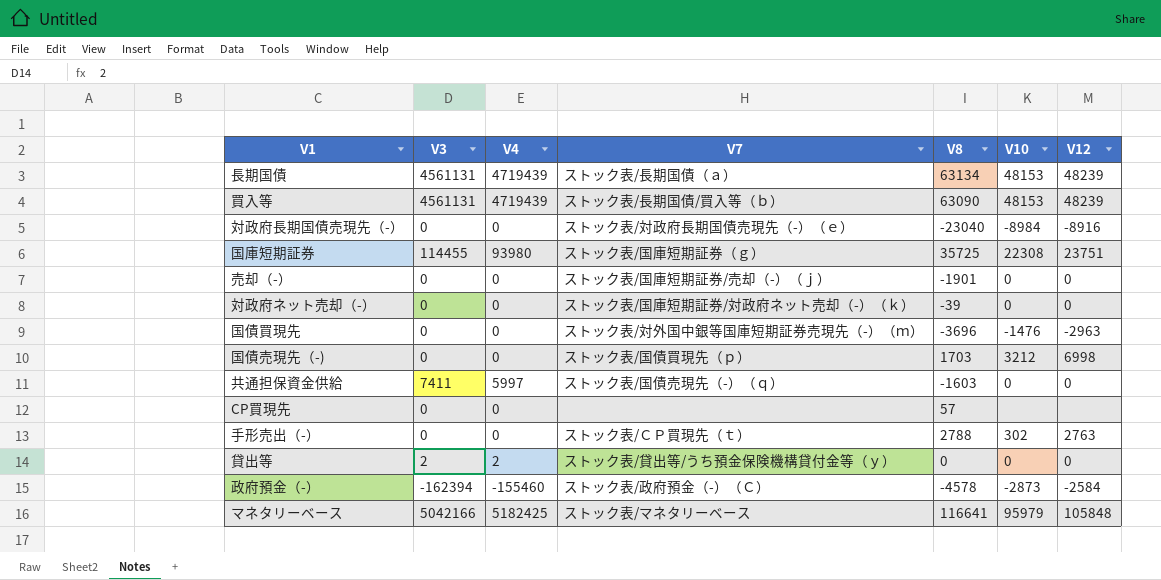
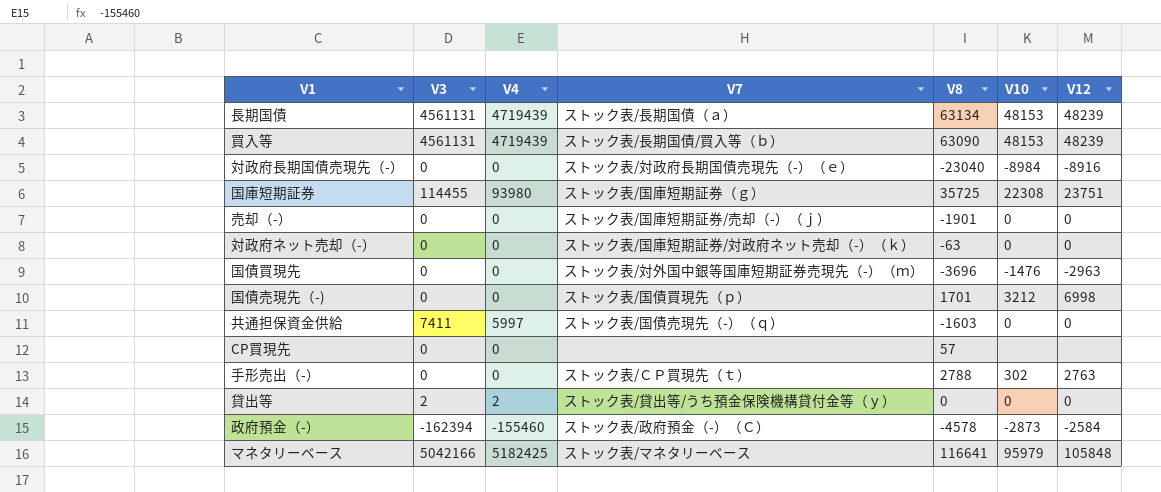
対政府ネット売却（-） | V8: -39 -> -63
国債売現先（-) | V8: 1703 -> 1701

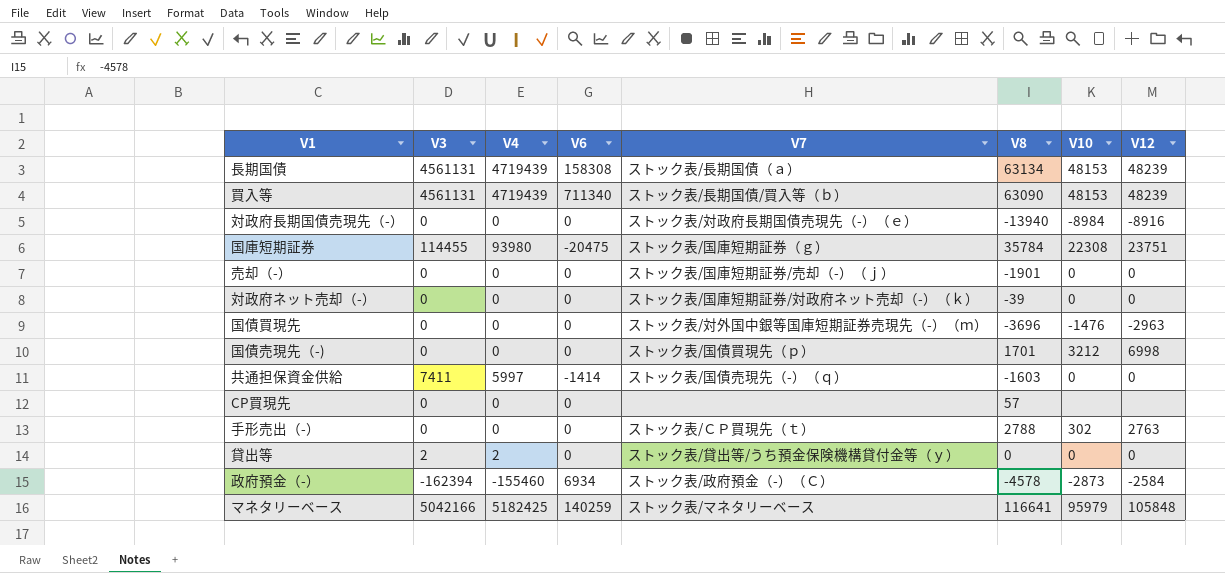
column V6 | position: none -> 4
対政府長期国債売現先（-） | V8: -23040 -> -13940
国庫短期証券 | V8: 35725 -> 35784
対政府ネット売却（-） | V8: -63 -> -39

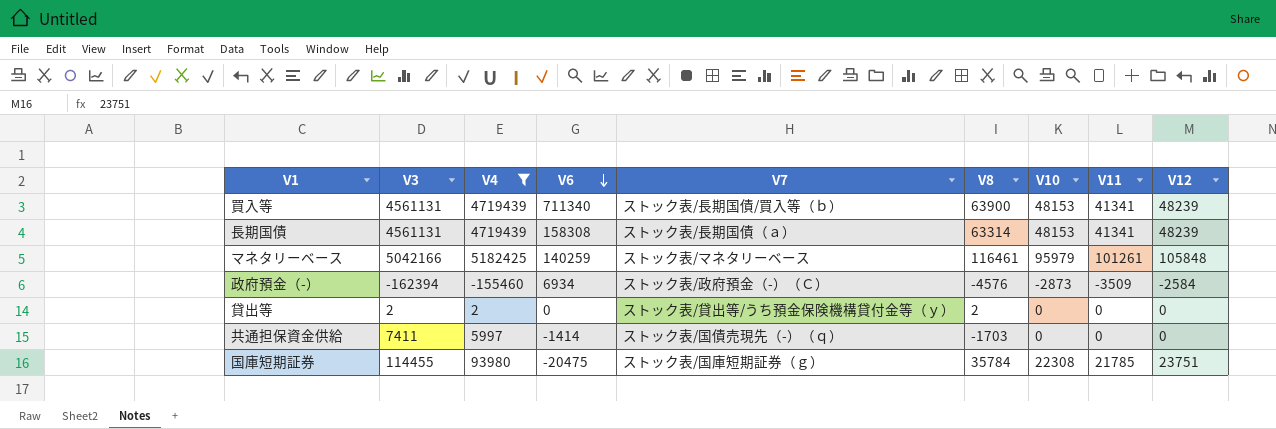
filter: none -> V4 != 0
row order: none -> V6 descending
column V11 | position: none -> 8
買入等 | V8: 63090 -> 63900
長期国債 | V8: 63134 -> 63314
マネタリーベース | V8: 116641 -> 116461
政府預金（-） | V8: -4578 -> -4576
貸出等 | V8: 0 -> 2
共通担保資金供給 | V8: -1603 -> -1703

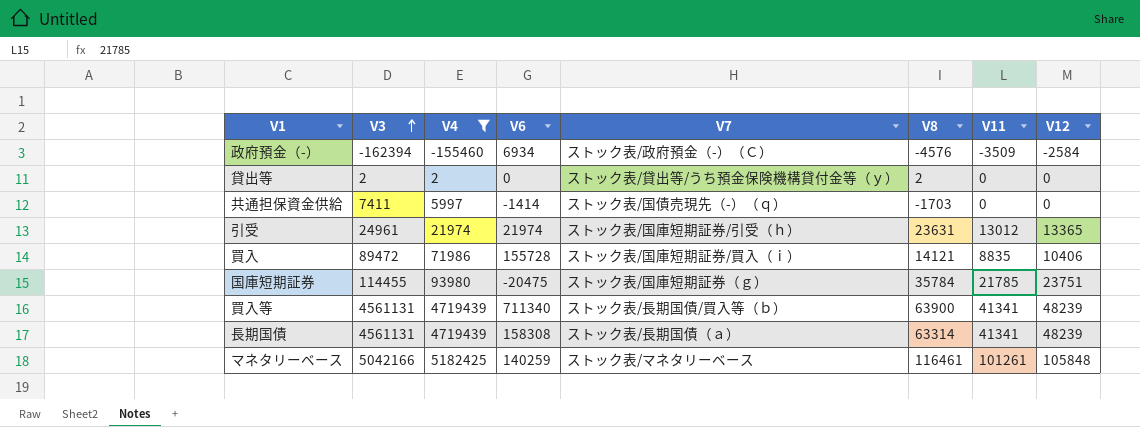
row order: V6 descending -> V3 ascending
column V10 | position: 7 -> none
row 引受: none -> 24961 | 21974 | 21974 | ストック表/国庫短期証券/引受（ｈ） | 23631 | 13012 | 13365
row 買入: none -> 89472 | 71986 | 155728 | ストック表/国庫短期証券/買入（ｉ） | 14121 | 8835 | 10406

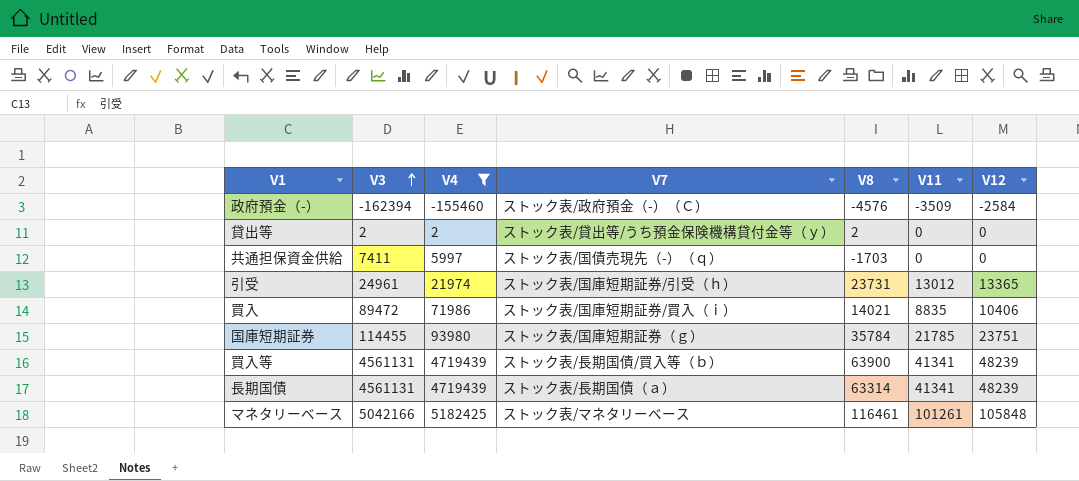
column V6 | position: 4 -> none
引受 | V8: 23631 -> 23731
買入 | V8: 14121 -> 14021

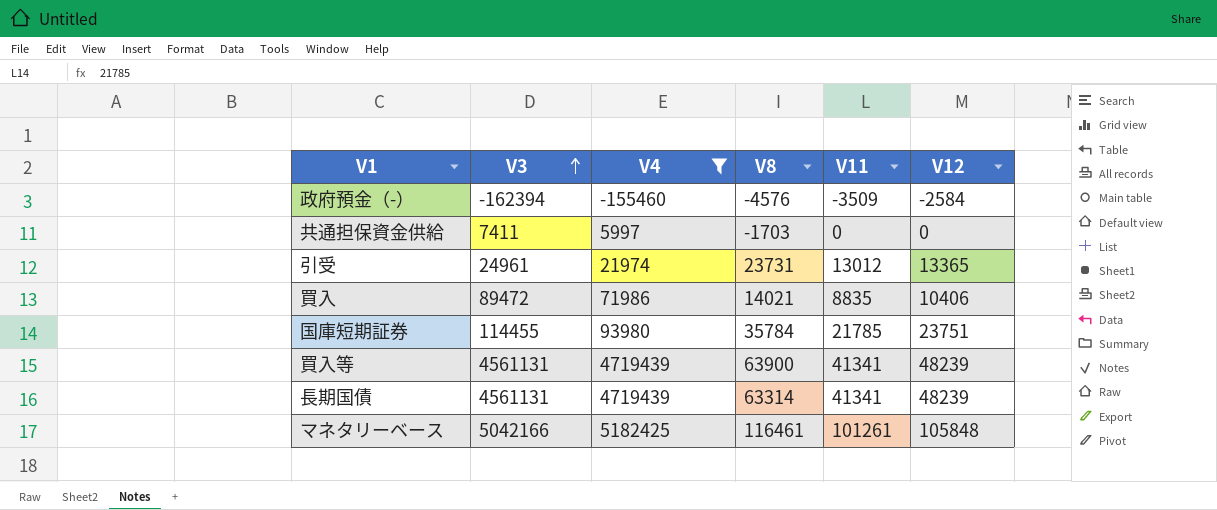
column V7 | position: 4 -> none
row 貸出等: 2 | 2 | ストック表/貸出等/うち預金保険機構貸付金等（ｙ） | 2 | 0 | 0 -> none

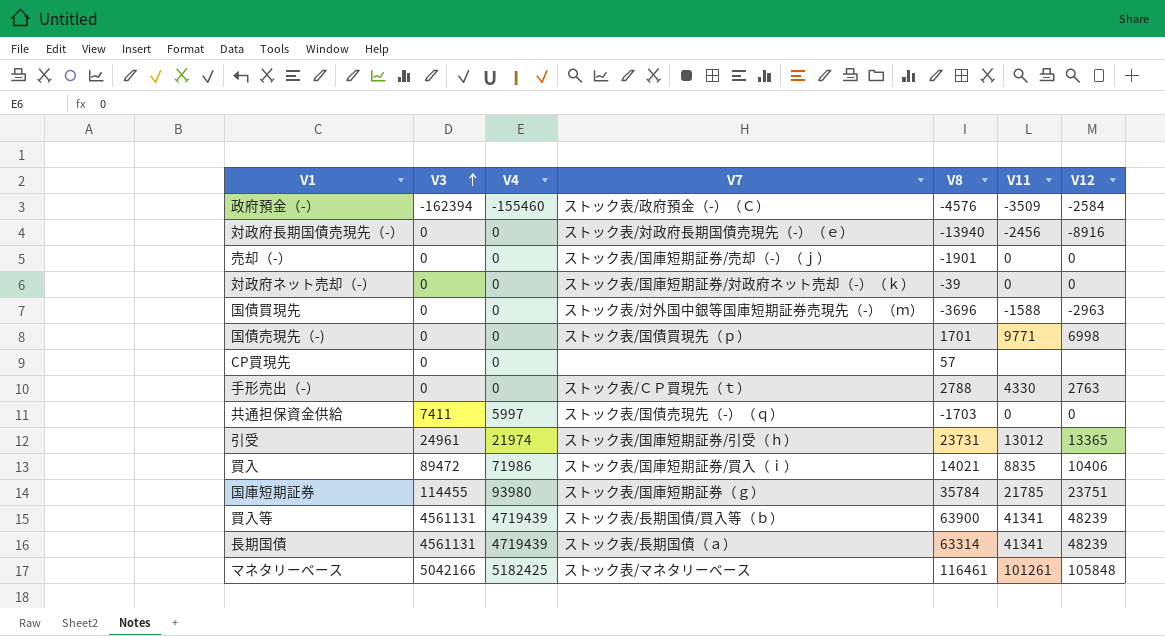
filter: V4 != 0 -> none
column V7 | position: none -> 4

